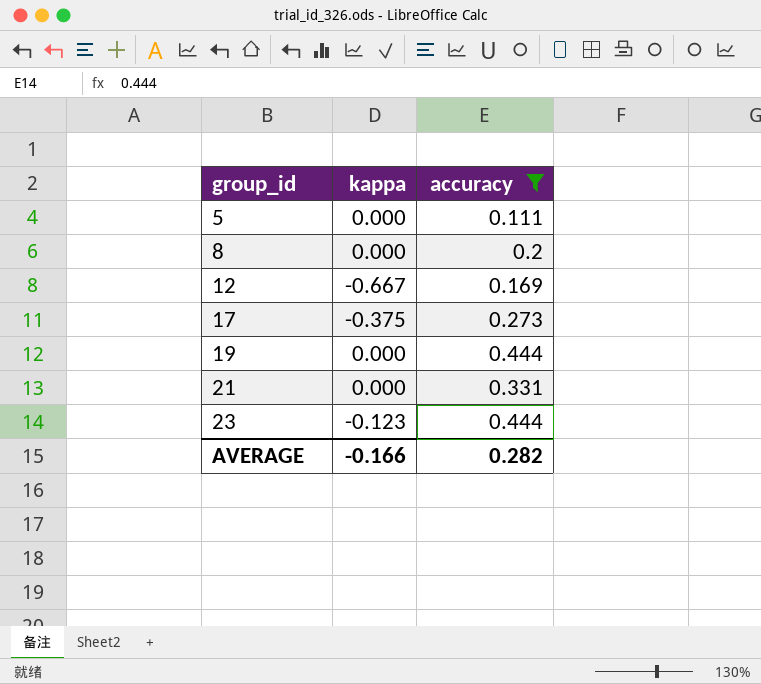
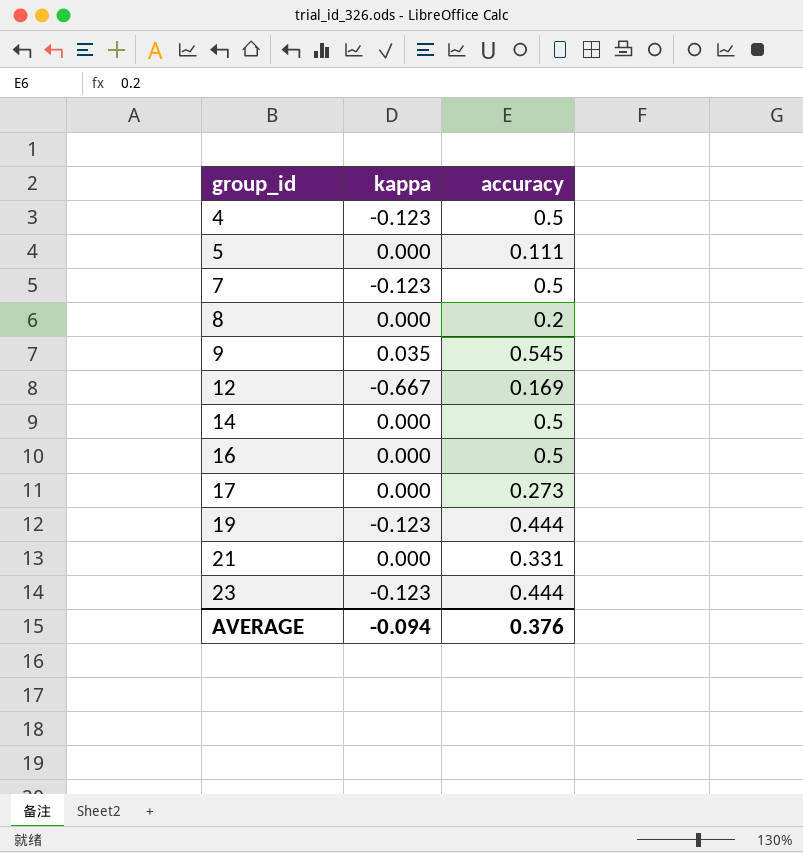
filter: accuracy <= 0.444 -> none
17 | kappa: -0.375 -> 0.000
19 | kappa: 0.000 -> -0.123
AVERAGE | kappa: -0.166 -> -0.094
AVERAGE | accuracy: 0.282 -> 0.376

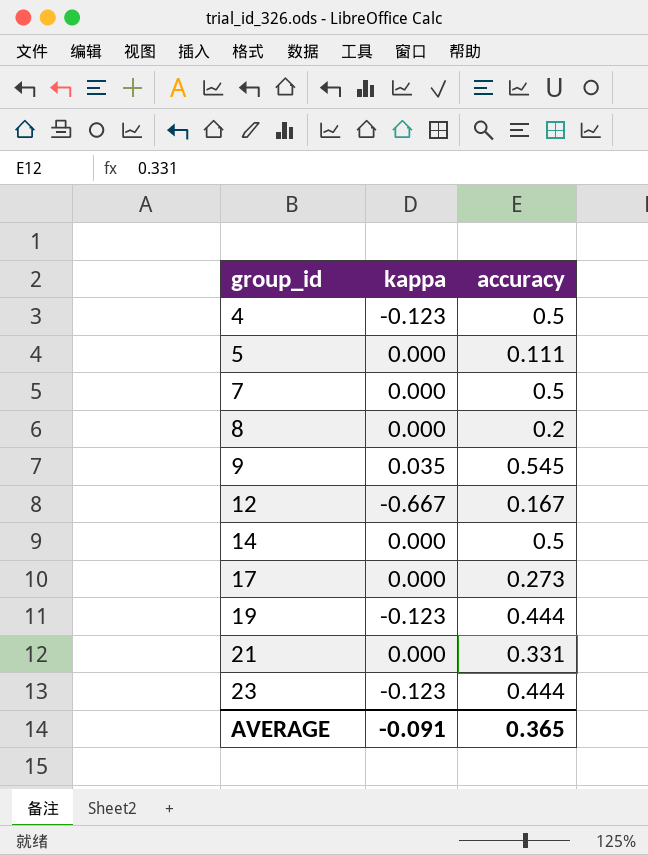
row 16: 0.000 | 0.5 -> none
7 | kappa: -0.123 -> 0.000
12 | accuracy: 0.169 -> 0.167
AVERAGE | kappa: -0.094 -> -0.091
AVERAGE | accuracy: 0.376 -> 0.365

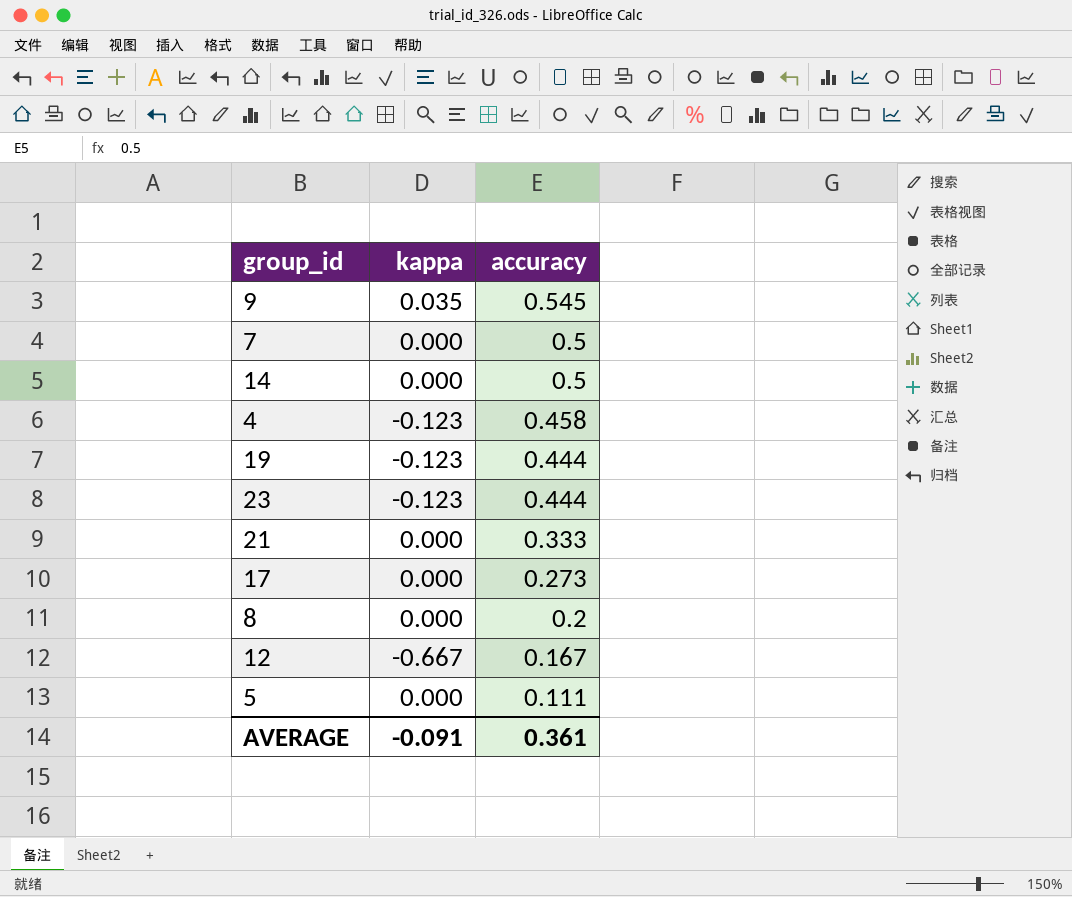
row order: group_id ascending -> accuracy descending
4 | accuracy: 0.5 -> 0.458
21 | accuracy: 0.331 -> 0.333
AVERAGE | accuracy: 0.365 -> 0.361

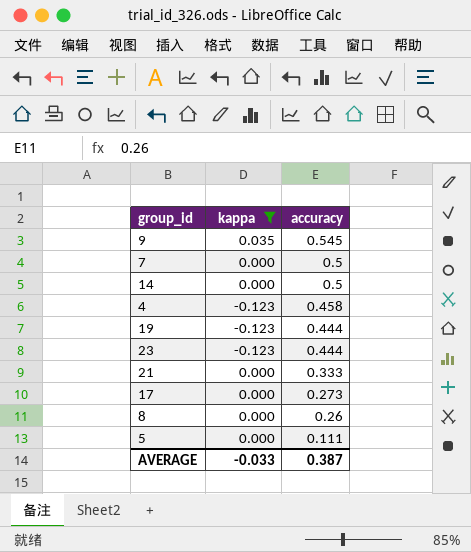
filter: none -> kappa != -0.667
8 | accuracy: 0.2 -> 0.26
AVERAGE | kappa: -0.091 -> -0.033
AVERAGE | accuracy: 0.361 -> 0.387

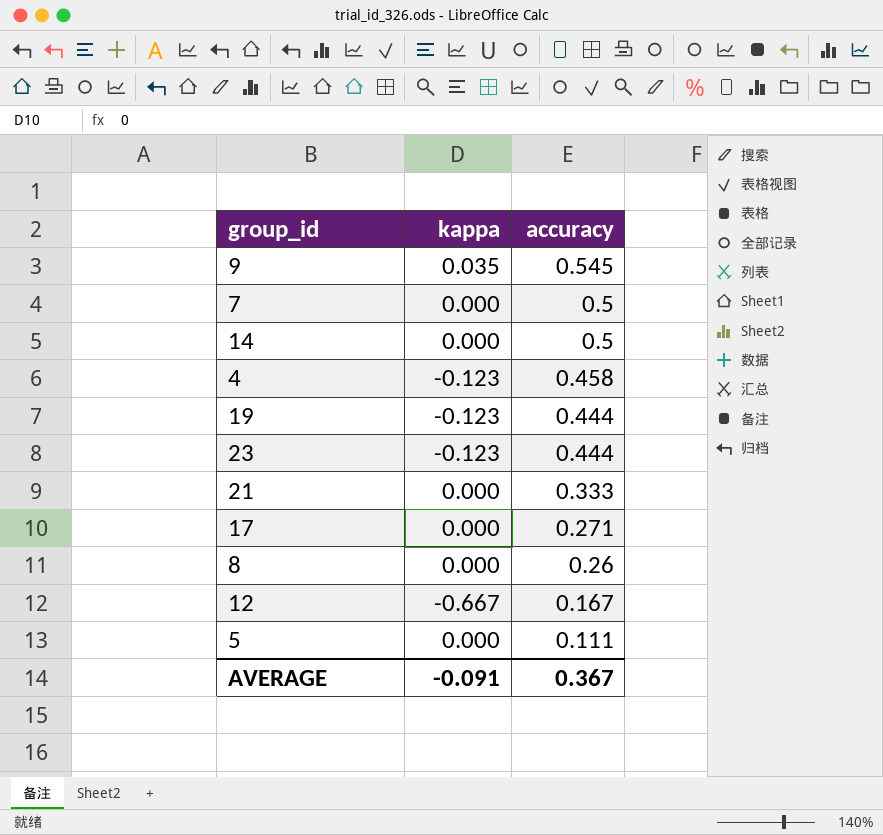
filter: kappa != -0.667 -> none
17 | accuracy: 0.273 -> 0.271
AVERAGE | kappa: -0.033 -> -0.091
AVERAGE | accuracy: 0.387 -> 0.367

